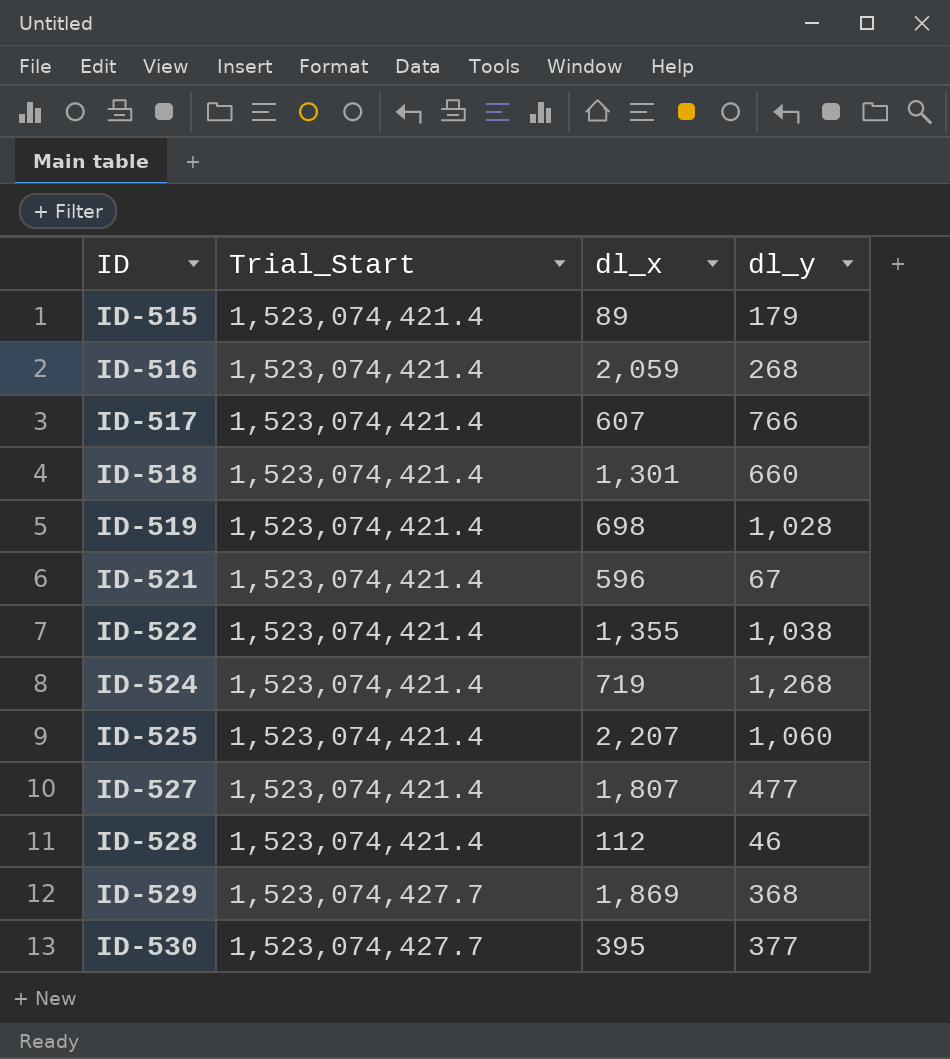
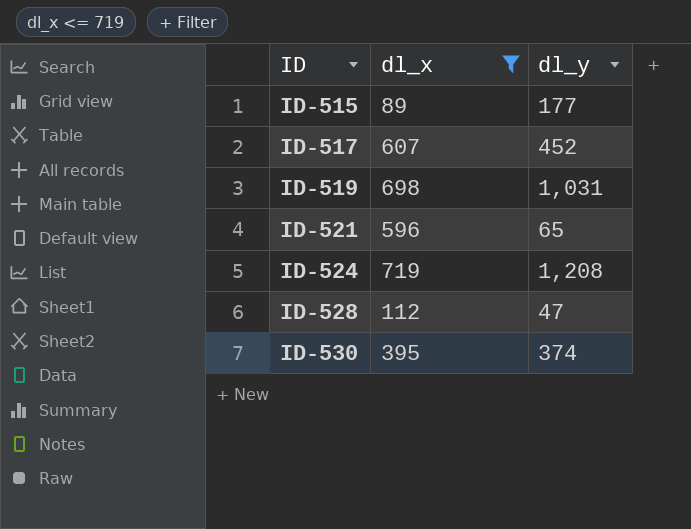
filter: none -> dl_x <= 719
column Trial_Start | position: 2 -> none
ID-515 | dl_y: 179 -> 177
ID-517 | dl_y: 766 -> 452
ID-519 | dl_y: 1,028 -> 1,031
ID-521 | dl_y: 67 -> 65
ID-524 | dl_y: 1,268 -> 1,208
ID-528 | dl_y: 46 -> 47
ID-530 | dl_y: 377 -> 374

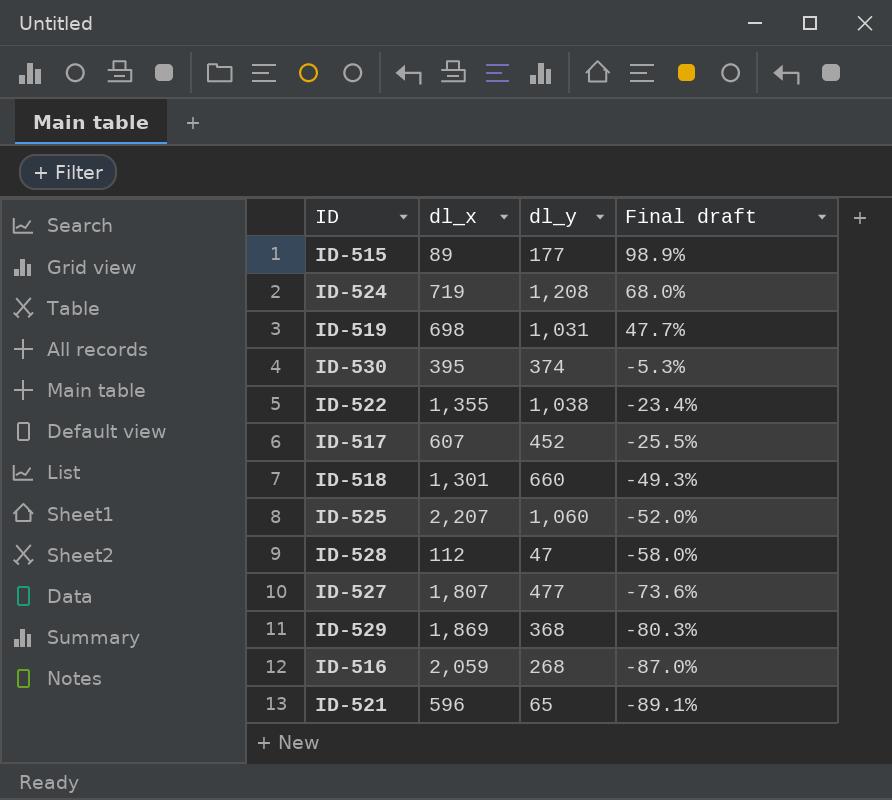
filter: dl_x <= 719 -> none
row order: ID ascending -> Final draft descending
column Final draft | formula: none -> ([dl_y] - [dl_x]) / [dl_x]

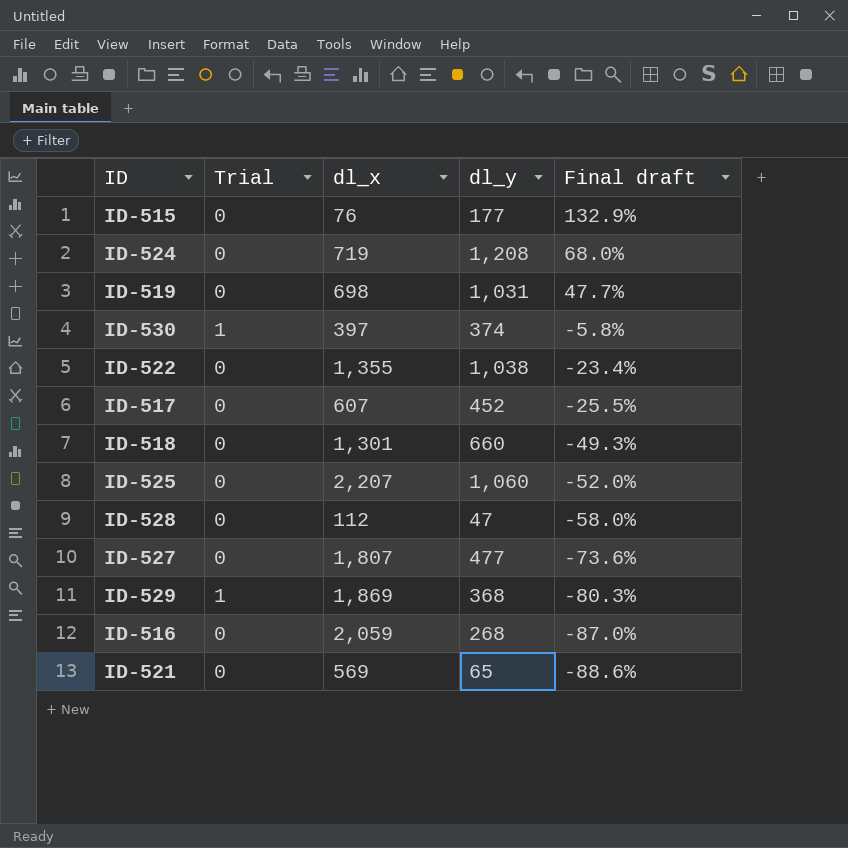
column Trial | position: none -> 2
ID-515 | dl_x: 89 -> 76
ID-515 | Final draft: 98.9% -> 132.9%
ID-530 | dl_x: 395 -> 397
ID-530 | Final draft: -5.3% -> -5.8%
ID-521 | dl_x: 596 -> 569
ID-521 | Final draft: -89.1% -> -88.6%

